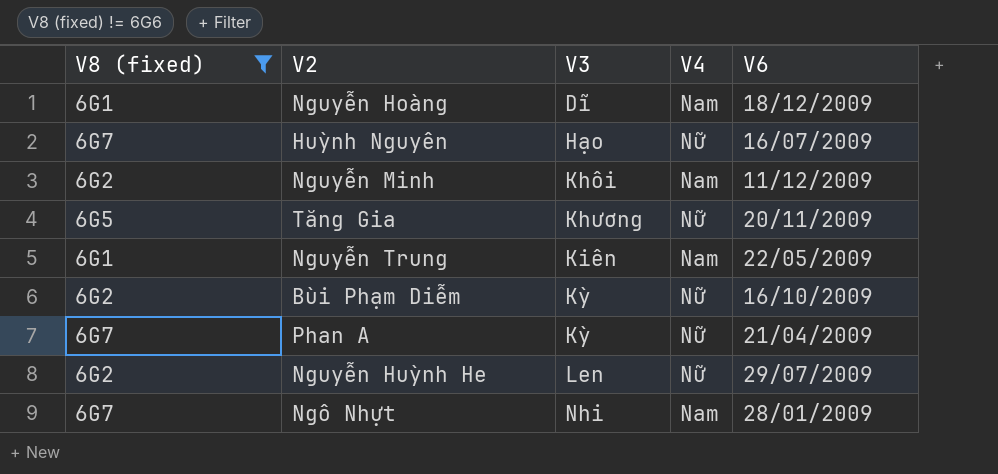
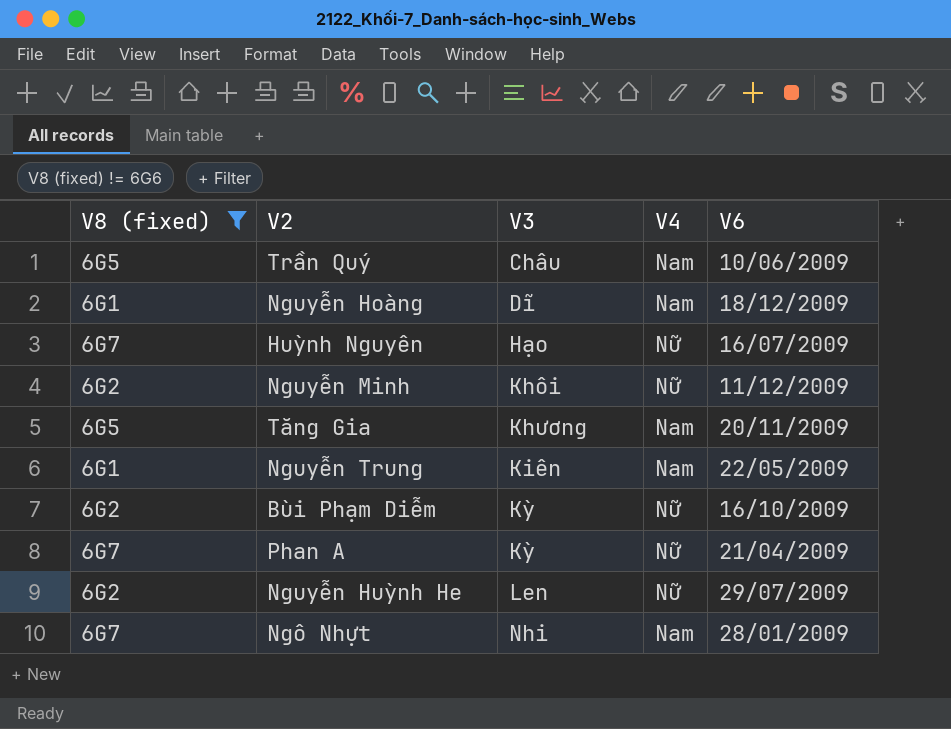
row Trần Quý: none -> 6G5 | Châu | Nam | 10/06/2009
Nguyễn Minh | V4: Nam -> Nữ
Tăng Gia | V4: Nữ -> Nam

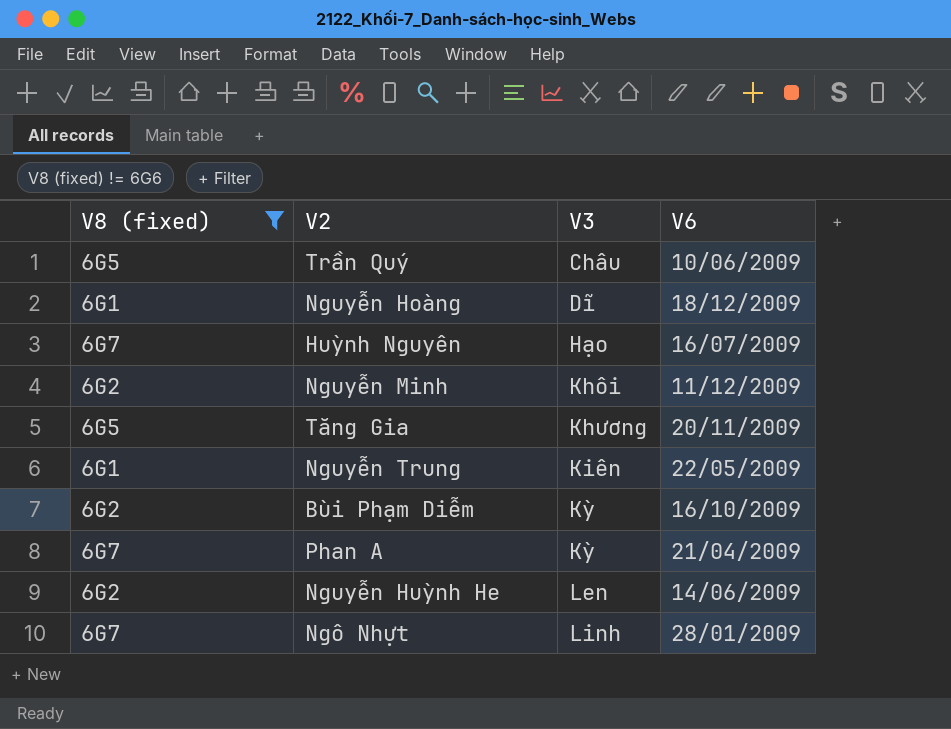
column V4 | position: 4 -> none
Nguyễn Huỳnh He | V6: 29/07/2009 -> 14/06/2009
Ngô Nhựt | V3: Nhi -> Linh

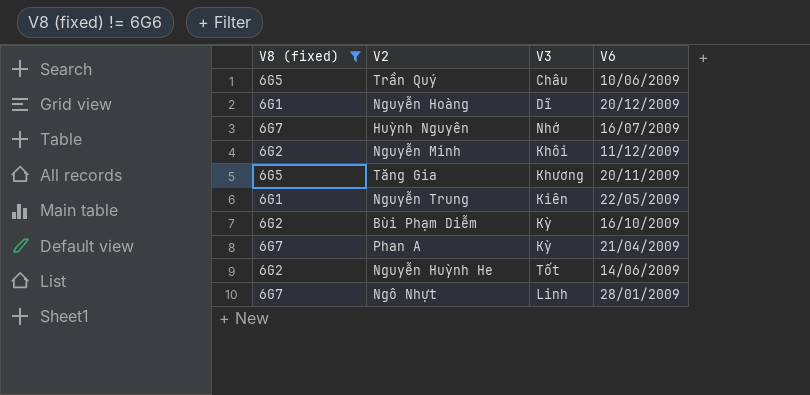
Nguyễn Hoàng | V6: 18/12/2009 -> 20/12/2009
Huỳnh Nguyên | V3: Hạo -> Nhớ
Nguyễn Huỳnh He | V3: Len -> Tốt

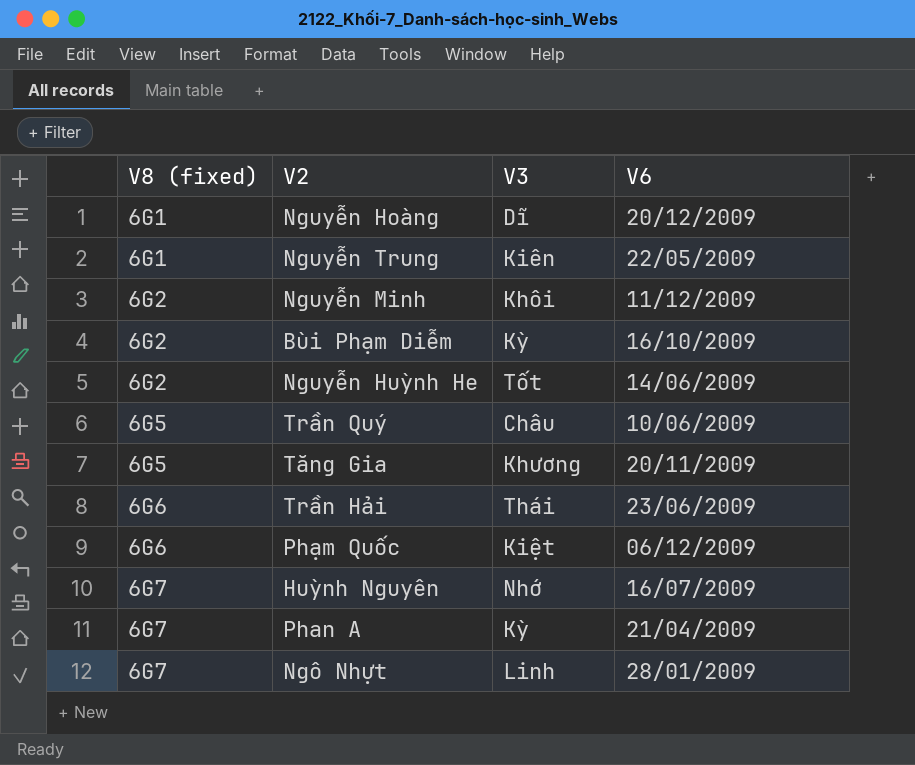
filter: V8 (fixed) != 6G6 -> none
row order: none -> V8 (fixed) ascending

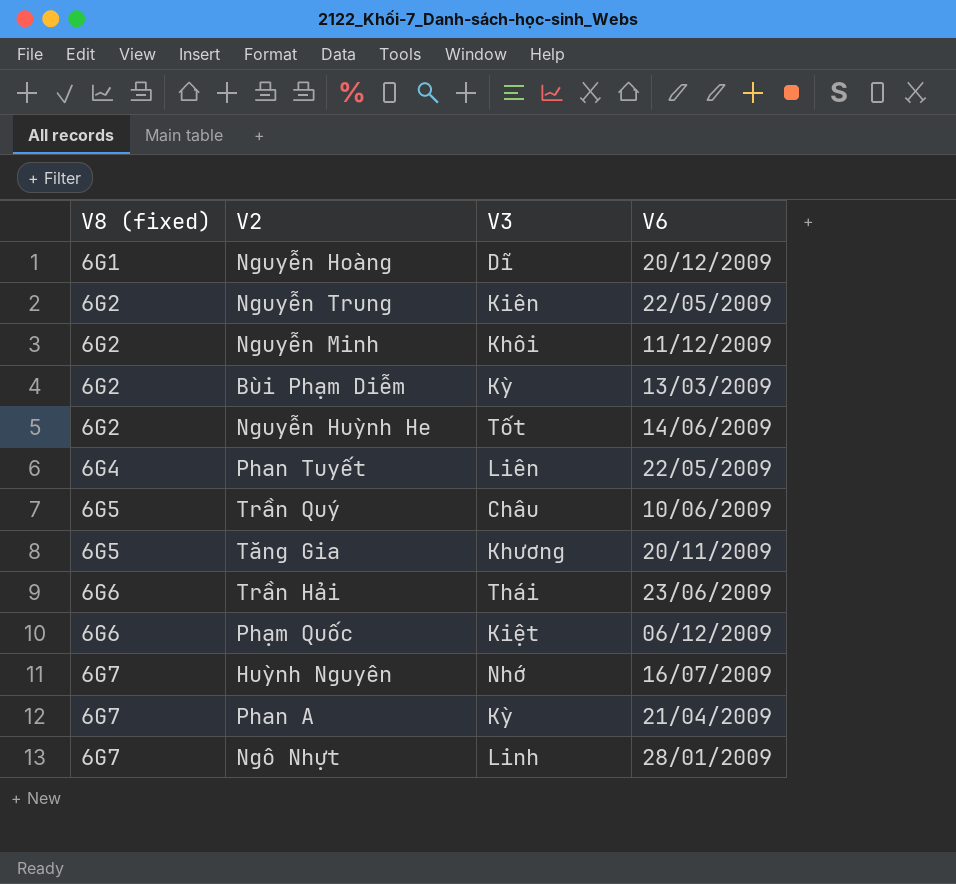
Nguyễn Trung | V8 (fixed): 6G1 -> 6G2
Bùi Phạm Diễm | V6: 16/10/2009 -> 13/03/2009
row Phan Tuyết: none -> 6G4 | Liên | 22/05/2009

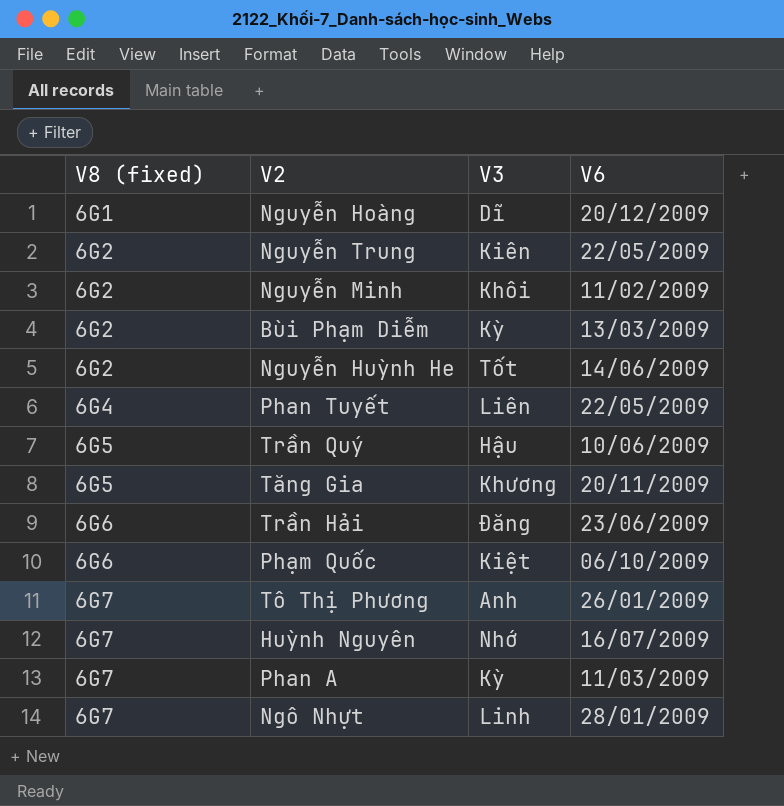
Nguyễn Minh | V6: 11/12/2009 -> 11/02/2009
Trần Quý | V3: Châu -> Hậu
Trần Hải | V3: Thái -> Đăng
Phạm Quốc | V6: 06/12/2009 -> 06/10/2009
row Tô Thị Phương: none -> 6G7 | Anh | 26/01/2009
Phan A | V6: 21/04/2009 -> 11/03/2009

